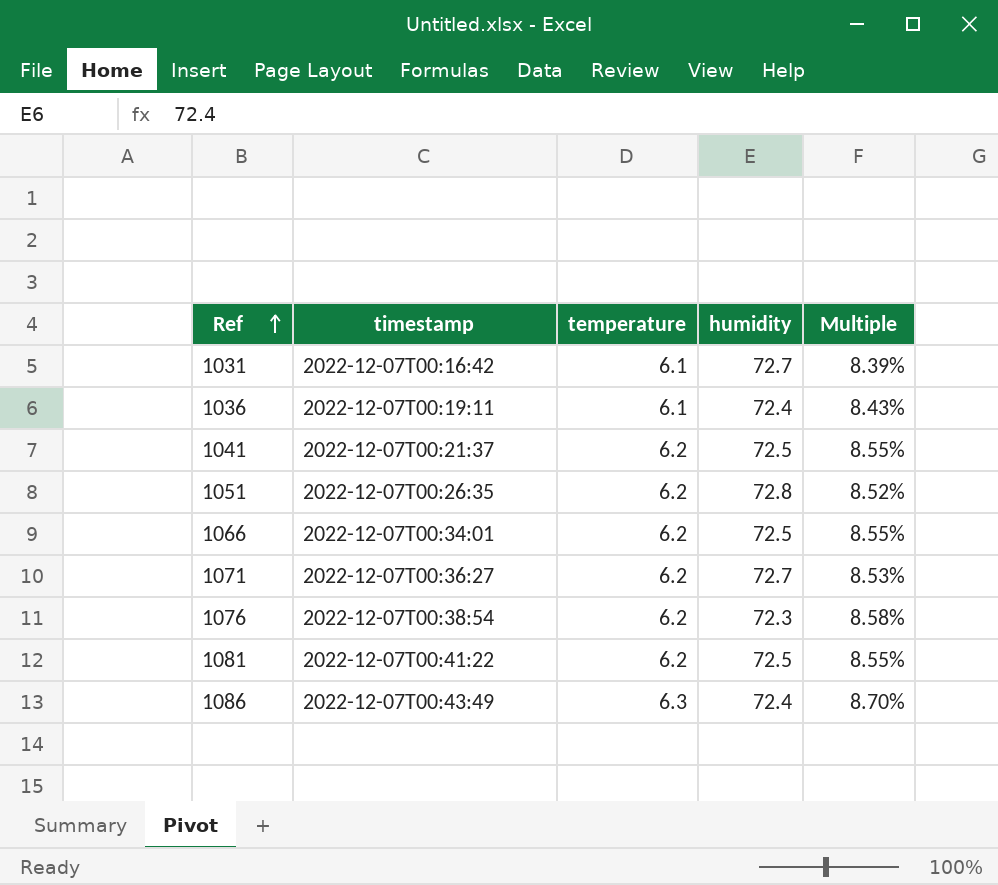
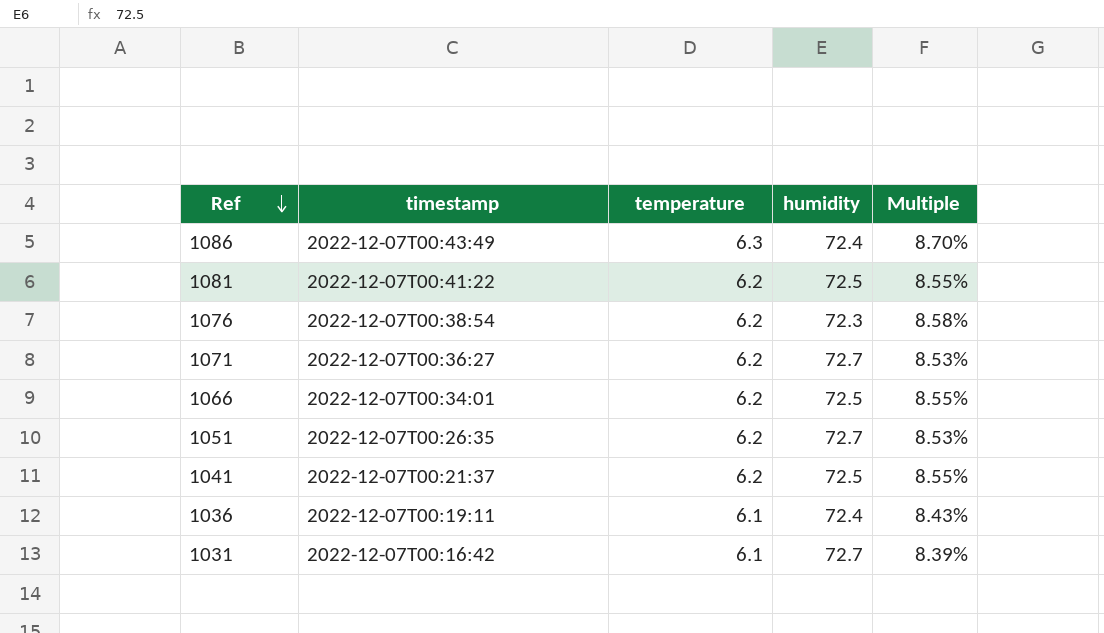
row order: Ref ascending -> Ref descending
1051 | humidity: 72.8 -> 72.7
1051 | Multiple: 8.52% -> 8.53%

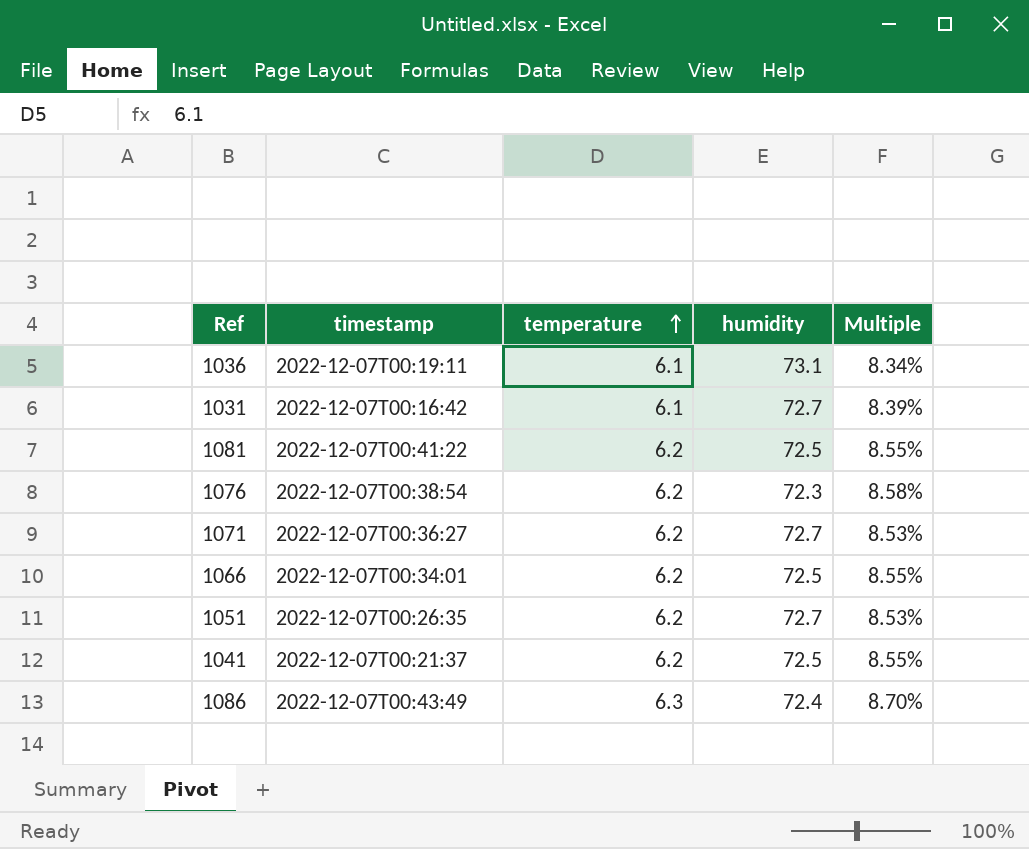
row order: Ref descending -> temperature ascending
1036 | humidity: 72.4 -> 73.1
1036 | Multiple: 8.43% -> 8.34%

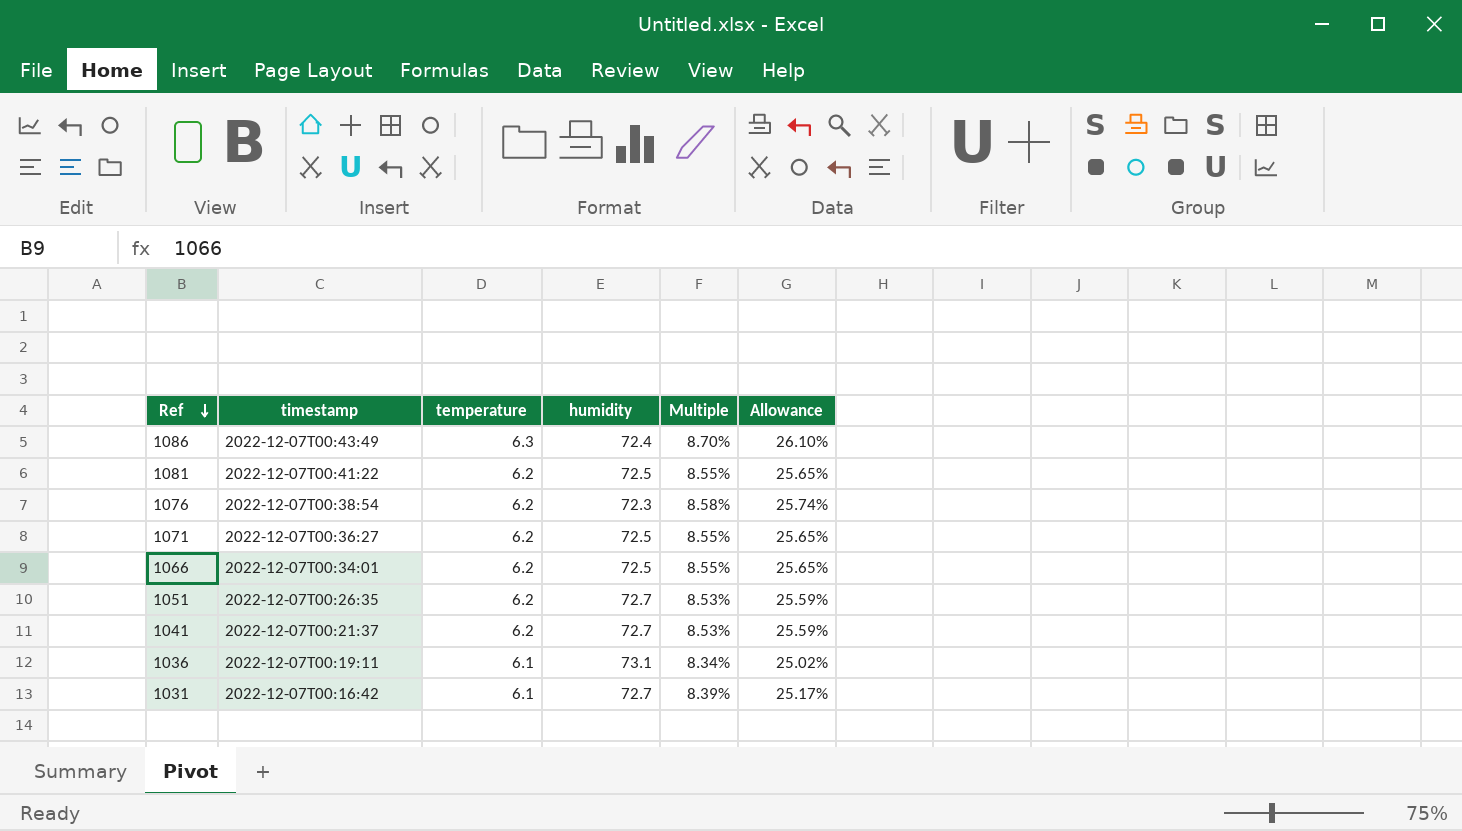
row order: temperature ascending -> Ref descending
column Allowance | formula: none -> [Multiple] * 3
1071 | humidity: 72.7 -> 72.5
1071 | Multiple: 8.53% -> 8.55%
1041 | humidity: 72.5 -> 72.7
1041 | Multiple: 8.55% -> 8.53%

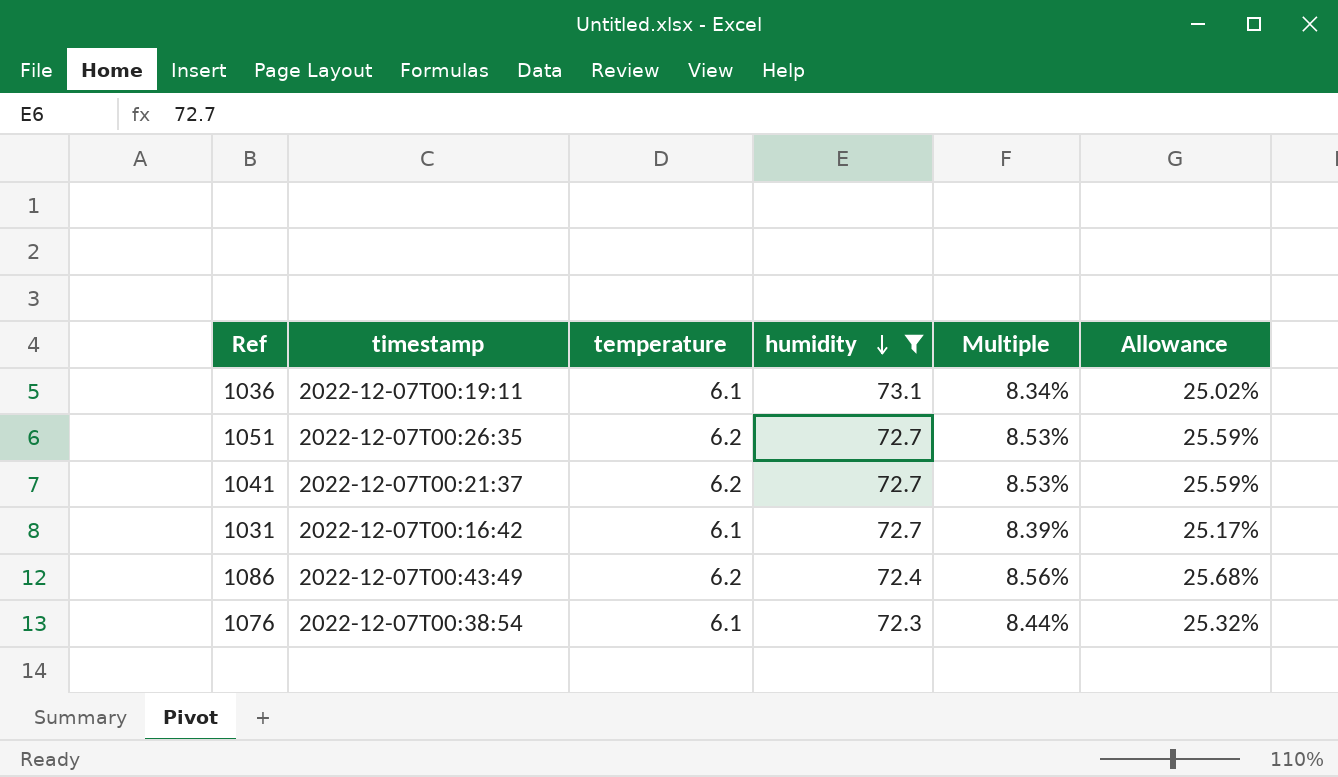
filter: none -> humidity != 72.5
row order: Ref descending -> humidity descending
1086 | temperature: 6.3 -> 6.2
1086 | Multiple: 8.70% -> 8.56%
1086 | Allowance: 26.10% -> 25.68%
1076 | temperature: 6.2 -> 6.1
1076 | Multiple: 8.58% -> 8.44%
1076 | Allowance: 25.74% -> 25.32%

